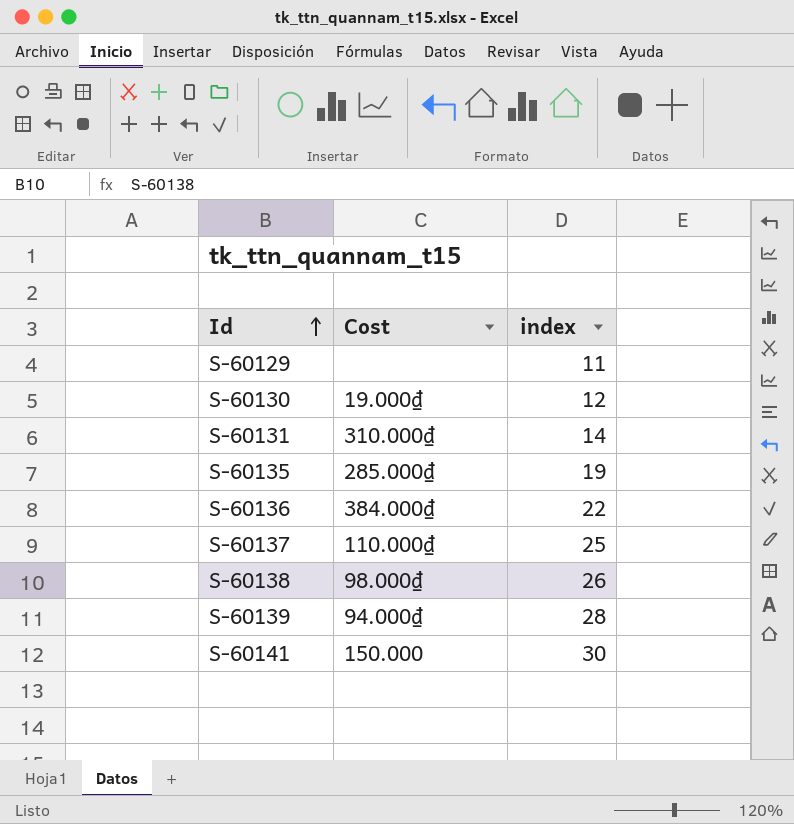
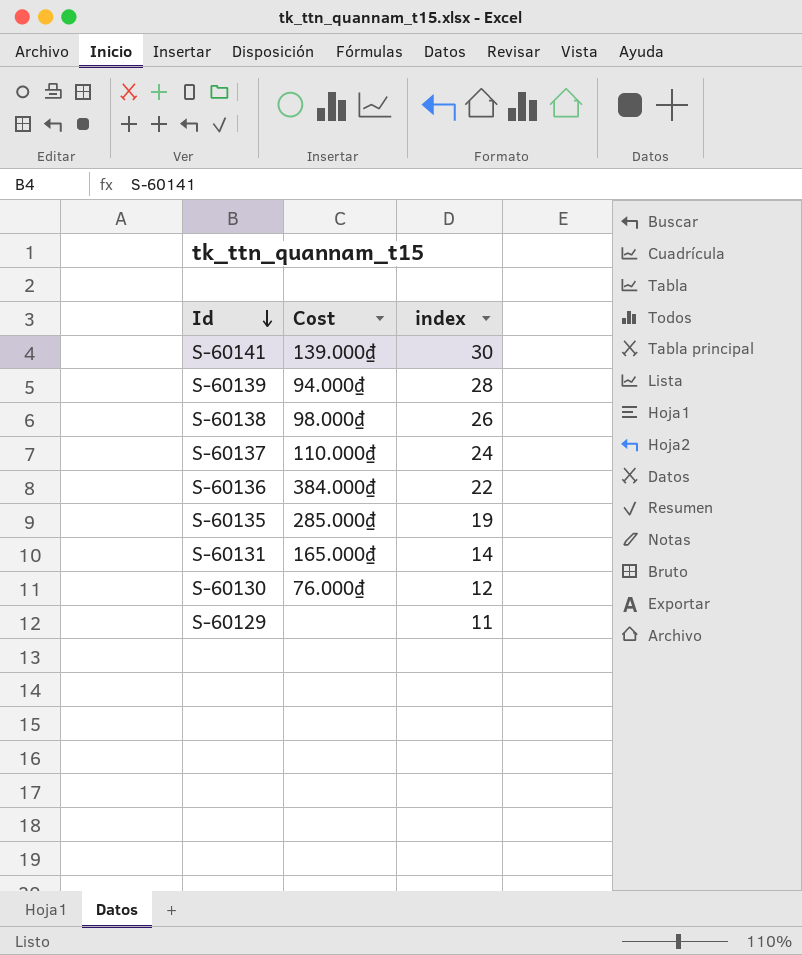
row order: Id ascending -> Id descending
S-60141 | Cost: 150.000 -> 139.000₫
S-60137 | index: 25 -> 24
S-60131 | Cost: 310.000₫ -> 165.000₫
S-60130 | Cost: 19.000₫ -> 76.000₫

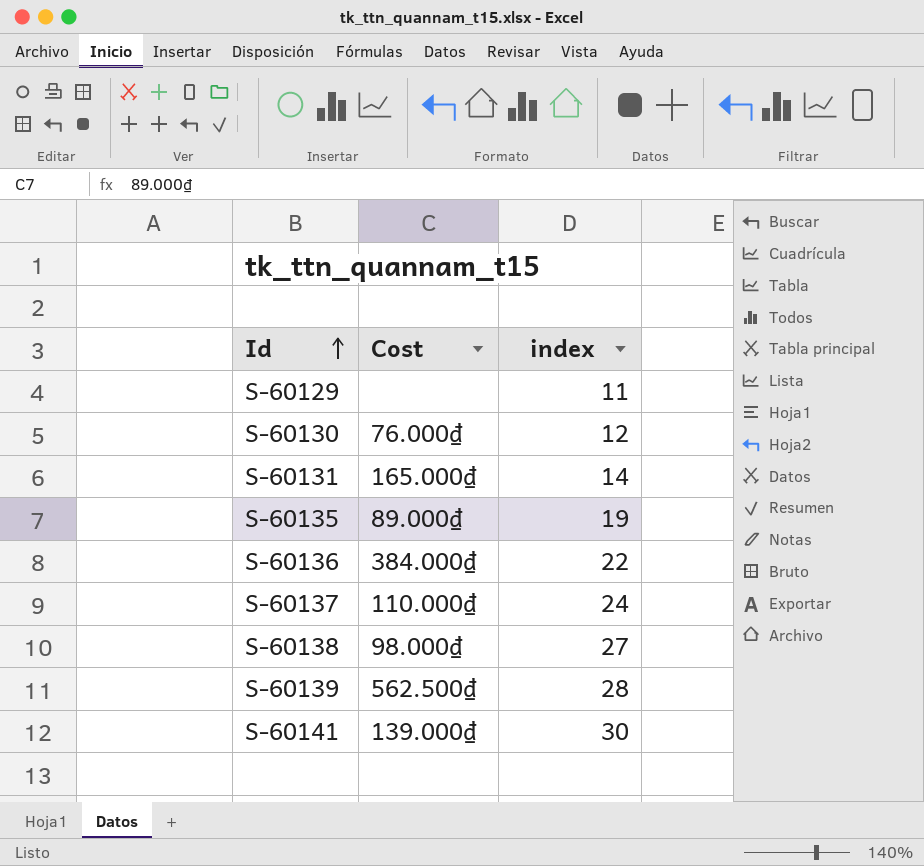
row order: Id descending -> Id ascending
S-60135 | Cost: 285.000₫ -> 89.000₫
S-60138 | index: 26 -> 27
S-60139 | Cost: 94.000₫ -> 562.500₫

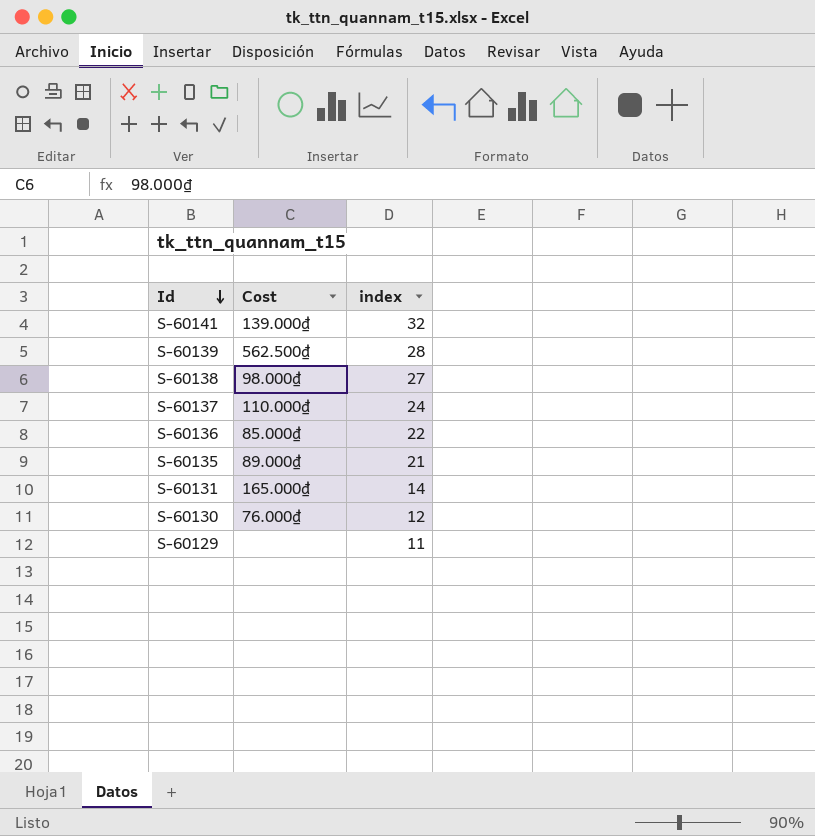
row order: Id ascending -> Id descending
S-60141 | index: 30 -> 32
S-60136 | Cost: 384.000₫ -> 85.000₫
S-60135 | index: 19 -> 21

